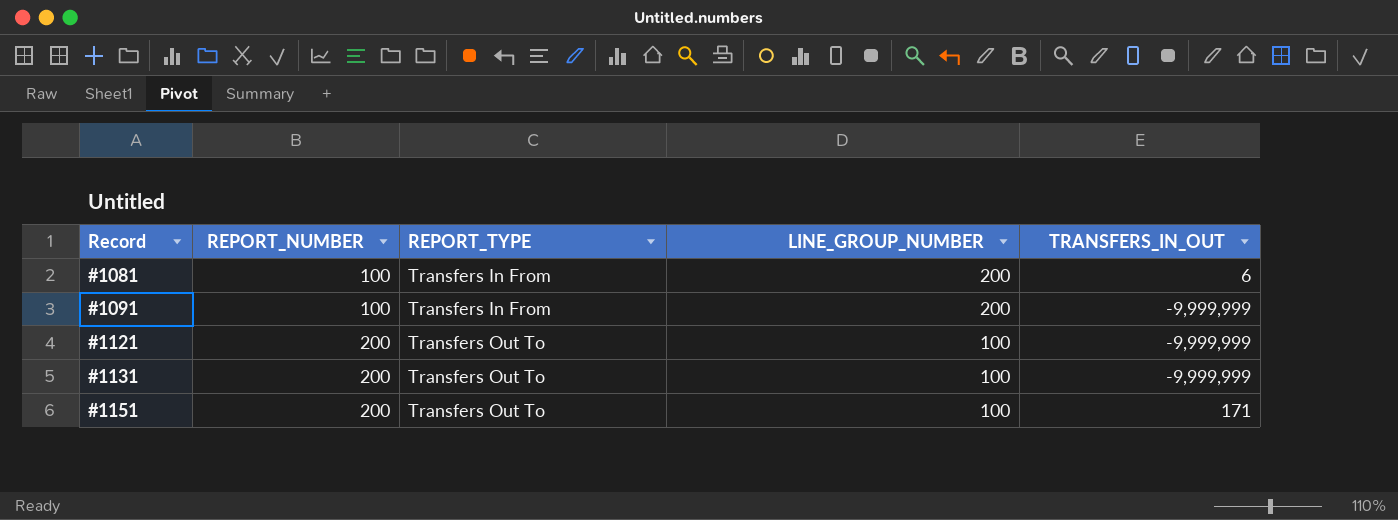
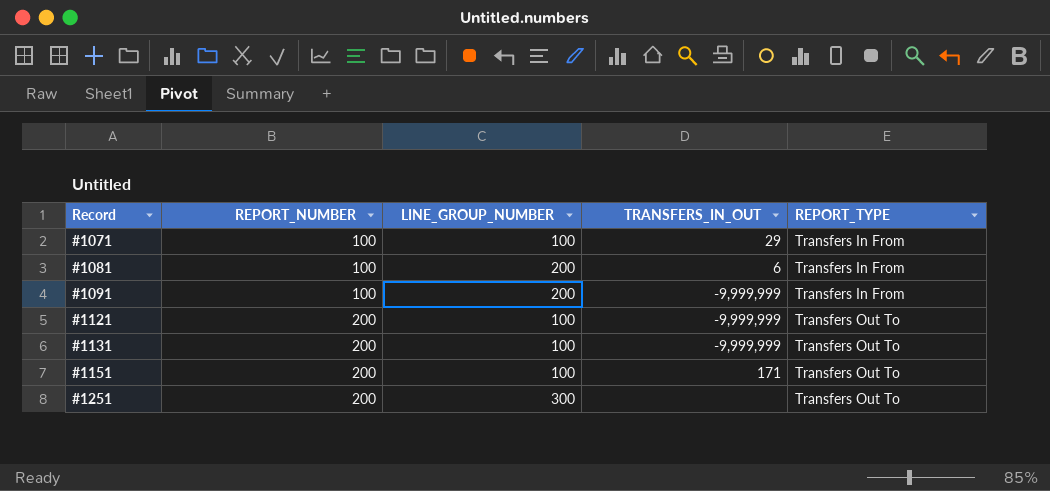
column REPORT_TYPE | position: 3 -> 5
row #1071: none -> 100 | 100 | 29 | Transfers In From
row #1251: none -> 200 | 300 | none | Transfers Out To

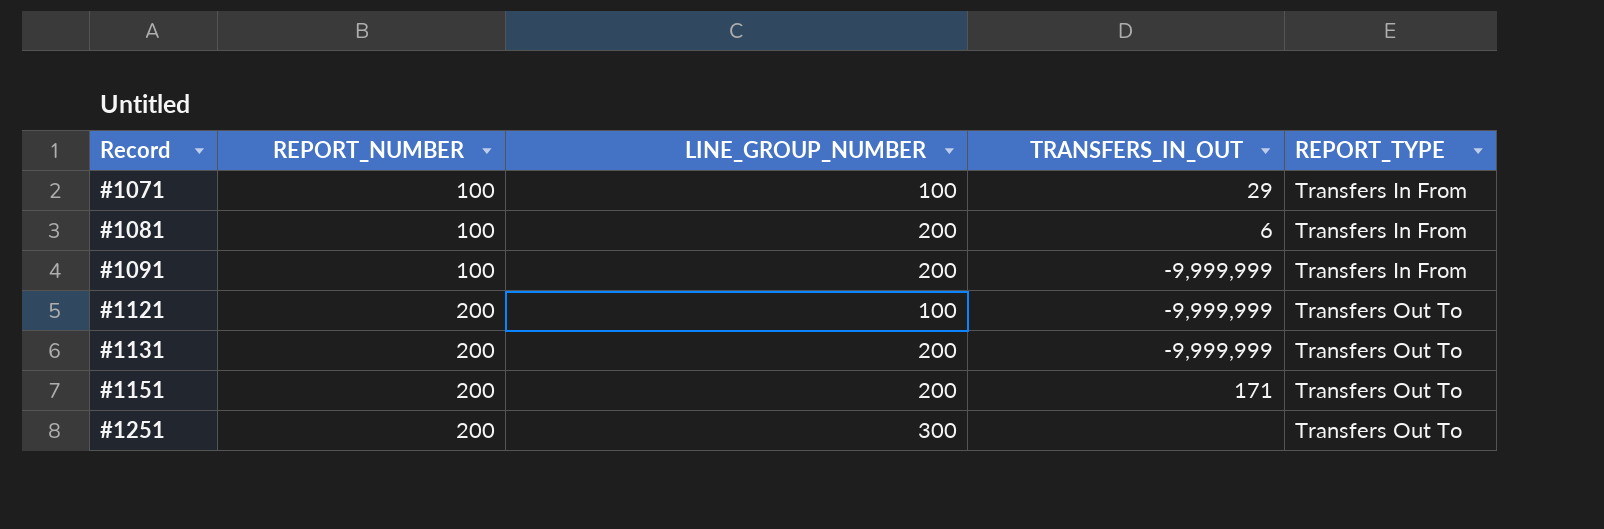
#1131 | LINE_GROUP_NUMBER: 100 -> 200
#1151 | LINE_GROUP_NUMBER: 100 -> 200

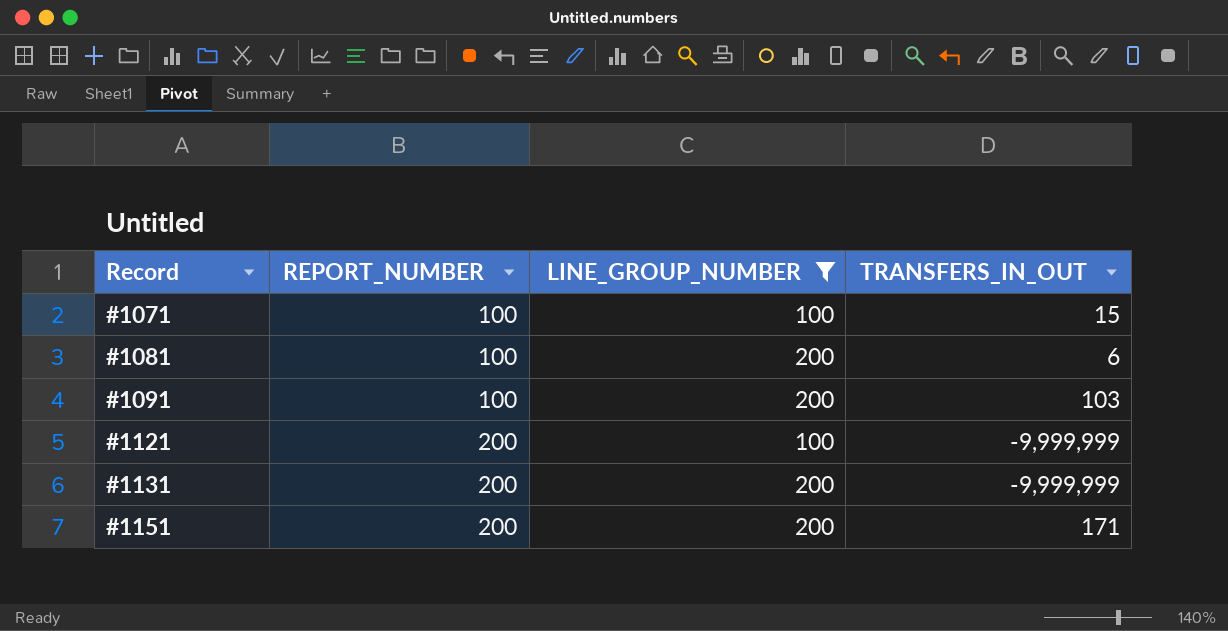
filter: none -> LINE_GROUP_NUMBER != 300
column REPORT_TYPE | position: 5 -> none
#1071 | TRANSFERS_IN_OUT: 29 -> 15
#1091 | TRANSFERS_IN_OUT: -9,999,999 -> 103

